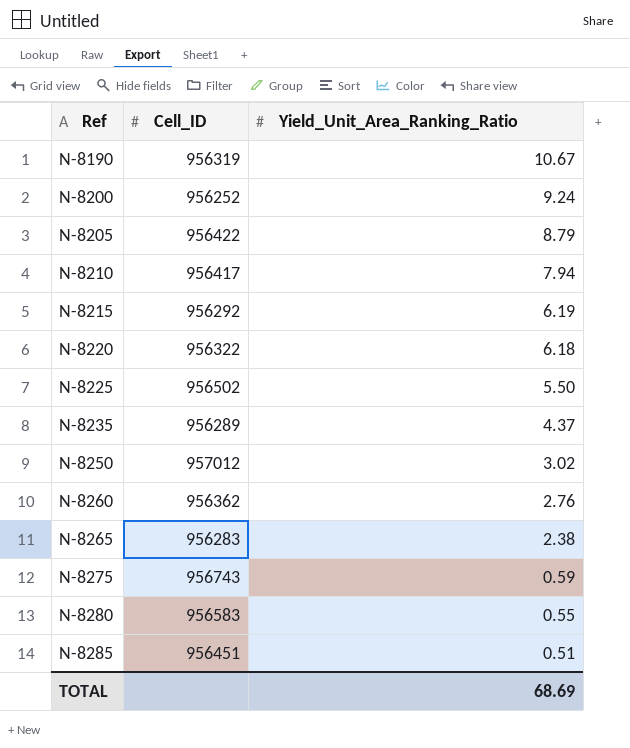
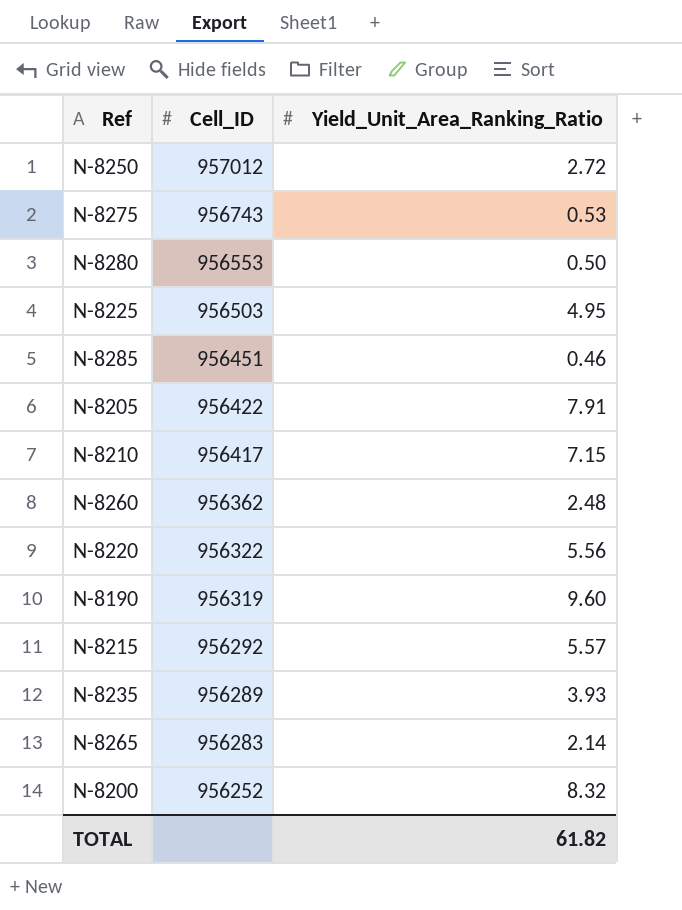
row order: Ref ascending -> Cell_ID descending
N-8250 | Yield_Unit_Area_Ranking_Ratio: 3.02 -> 2.72
N-8275 | Yield_Unit_Area_Ranking_Ratio: 0.59 -> 0.53
N-8280 | Cell_ID: 956583 -> 956553
N-8280 | Yield_Unit_Area_Ranking_Ratio: 0.55 -> 0.50
N-8225 | Cell_ID: 956502 -> 956503
N-8225 | Yield_Unit_Area_Ranking_Ratio: 5.50 -> 4.95
N-8285 | Yield_Unit_Area_Ranking_Ratio: 0.51 -> 0.46
N-8205 | Yield_Unit_Area_Ranking_Ratio: 8.79 -> 7.91
N-8210 | Yield_Unit_Area_Ranking_Ratio: 7.94 -> 7.15
N-8260 | Yield_Unit_Area_Ranking_Ratio: 2.76 -> 2.48
N-8220 | Yield_Unit_Area_Ranking_Ratio: 6.18 -> 5.56
N-8190 | Yield_Unit_Area_Ranking_Ratio: 10.67 -> 9.60
N-8215 | Yield_Unit_Area_Ranking_Ratio: 6.19 -> 5.57
N-8235 | Yield_Unit_Area_Ranking_Ratio: 4.37 -> 3.93
N-8265 | Yield_Unit_Area_Ranking_Ratio: 2.38 -> 2.14
N-8200 | Yield_Unit_Area_Ranking_Ratio: 9.24 -> 8.32
TOTAL | Yield_Unit_Area_Ranking_Ratio: 68.69 -> 61.82

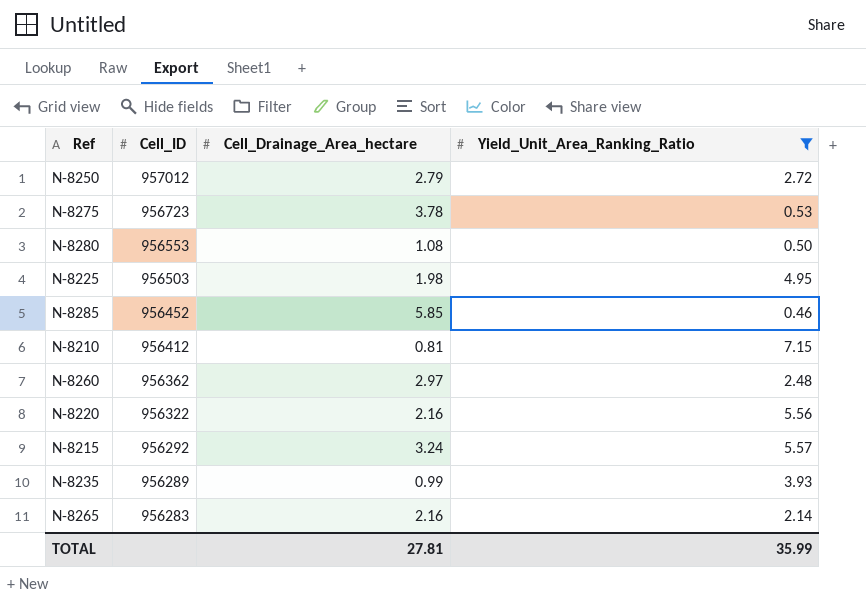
filter: none -> Yield_Unit_Area_Ranking_Ratio <= 7.15
column Cell_Drainage_Area_hectare | position: none -> 3
N-8275 | Cell_ID: 956743 -> 956723
N-8285 | Cell_ID: 956451 -> 956452
N-8210 | Cell_ID: 956417 -> 956412
TOTAL | Yield_Unit_Area_Ranking_Ratio: 61.82 -> 35.99

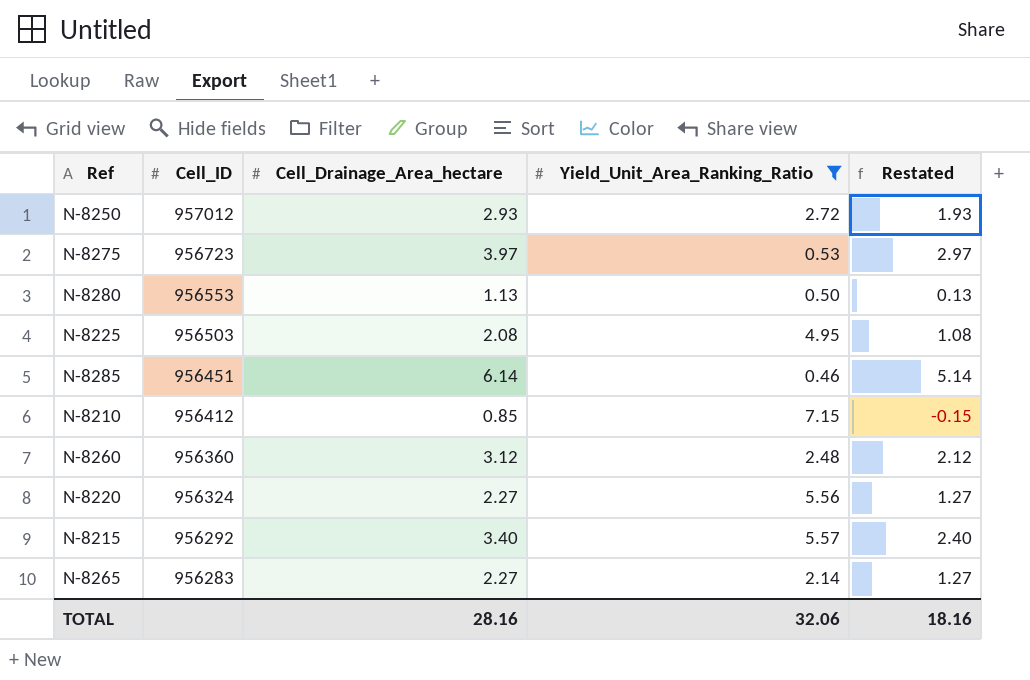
column Restated | formula: none -> [Cell_Drainage_Area_hectare] - 1
row N-8235: 956289 | 0.99 | 3.93 -> none
N-8250 | Cell_Drainage_Area_hectare: 2.79 -> 2.93
N-8275 | Cell_Drainage_Area_hectare: 3.78 -> 3.97
N-8280 | Cell_Drainage_Area_hectare: 1.08 -> 1.13
N-8225 | Cell_Drainage_Area_hectare: 1.98 -> 2.08
N-8285 | Cell_ID: 956452 -> 956451
N-8285 | Cell_Drainage_Area_hectare: 5.85 -> 6.14
N-8210 | Cell_Drainage_Area_hectare: 0.81 -> 0.85
N-8260 | Cell_ID: 956362 -> 956360
N-8260 | Cell_Drainage_Area_hectare: 2.97 -> 3.12
N-8220 | Cell_ID: 956322 -> 956324
N-8220 | Cell_Drainage_Area_hectare: 2.16 -> 2.27
N-8215 | Cell_Drainage_Area_hectare: 3.24 -> 3.40
N-8265 | Cell_Drainage_Area_hectare: 2.16 -> 2.27
TOTAL | Cell_Drainage_Area_hectare: 27.81 -> 28.16
TOTAL | Yield_Unit_Area_Ranking_Ratio: 35.99 -> 32.06

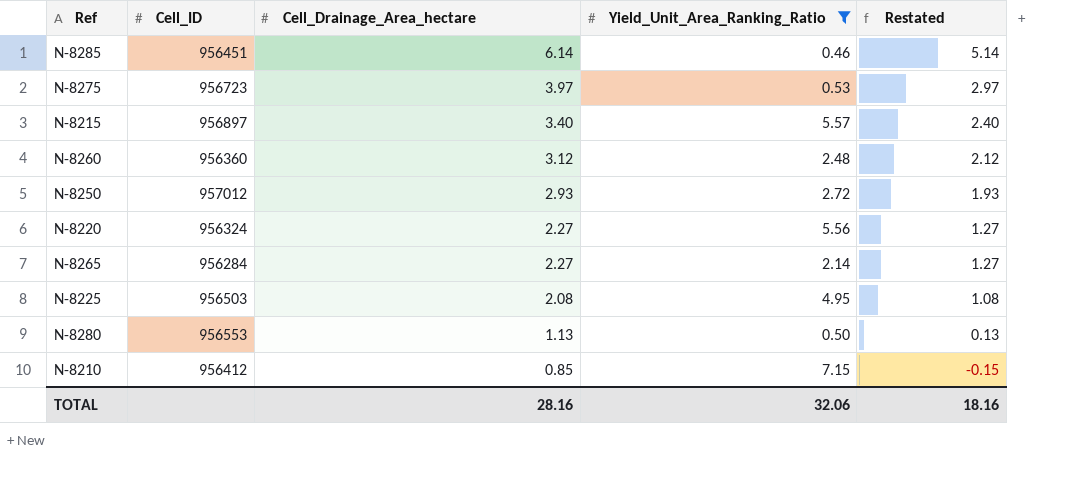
row order: Cell_ID descending -> Cell_Drainage_Area_hectare descending
N-8215 | Cell_ID: 956292 -> 956897
N-8265 | Cell_ID: 956283 -> 956284

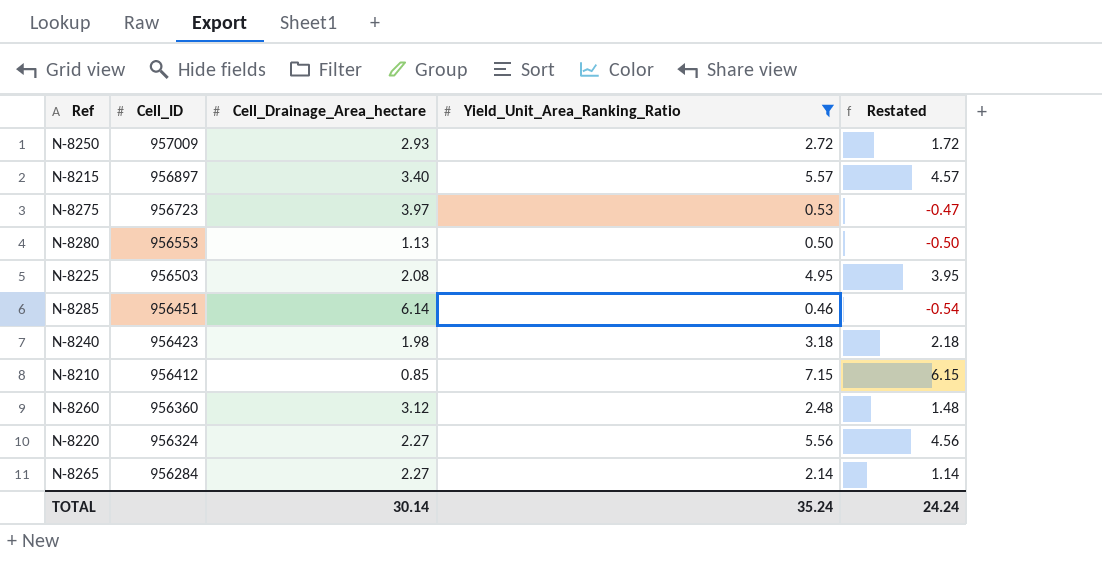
row order: Cell_Drainage_Area_hectare descending -> Cell_ID descending
column Restated | formula: [Cell_Drainage_Area_hectare] - 1 -> [Yield_Unit_Area_Ranking_Ratio] - 1
N-8250 | Cell_ID: 957012 -> 957009
row N-8240: none -> 956423 | 1.98 | 3.18 | 2.18
TOTAL | Cell_Drainage_Area_hectare: 28.16 -> 30.14
TOTAL | Yield_Unit_Area_Ranking_Ratio: 32.06 -> 35.24
TOTAL | Restated: 18.16 -> 24.24

